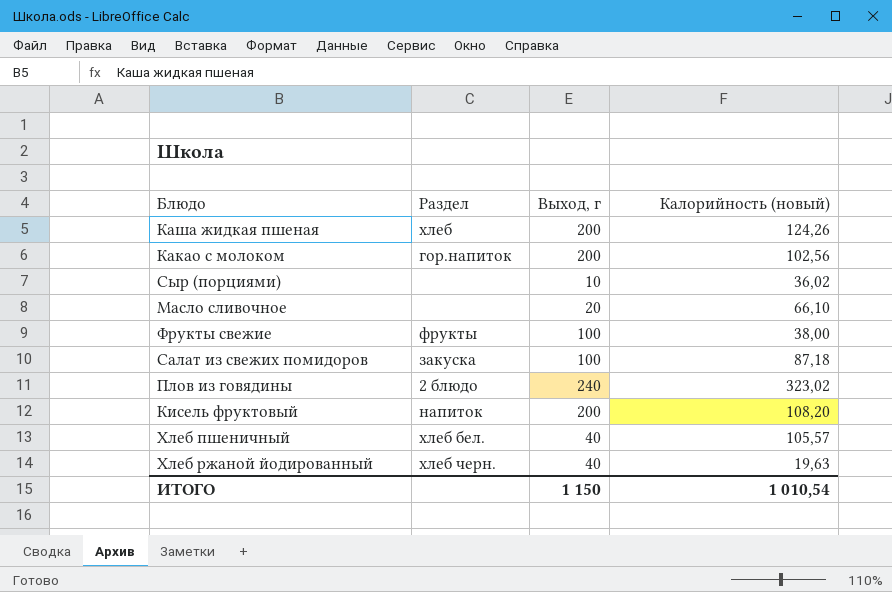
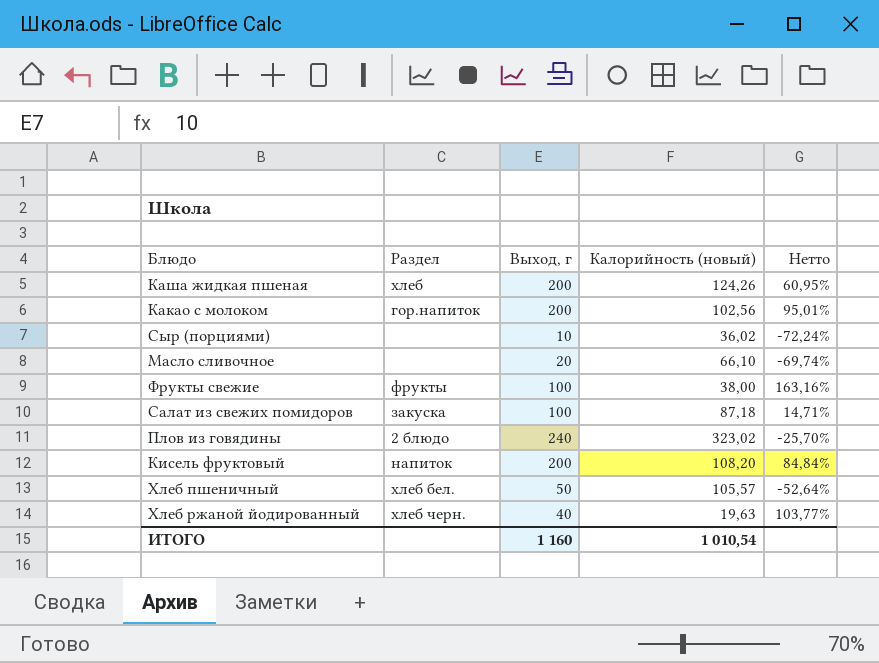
column Нетто | formula: none -> ([Выход, г] - [Калорийность (новый)]) / [Калорийность (новый)]
Хлеб пшеничный | Выход, г: 40 -> 50
ИТОГО | Выход, г: 1 150 -> 1 160

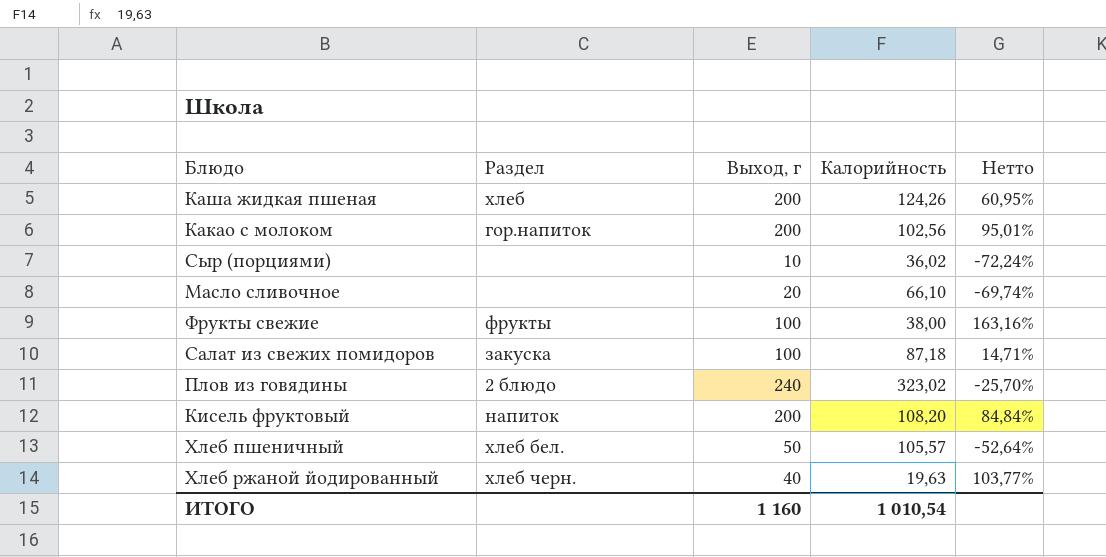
column name: Калорийность (новый) -> Калорийность

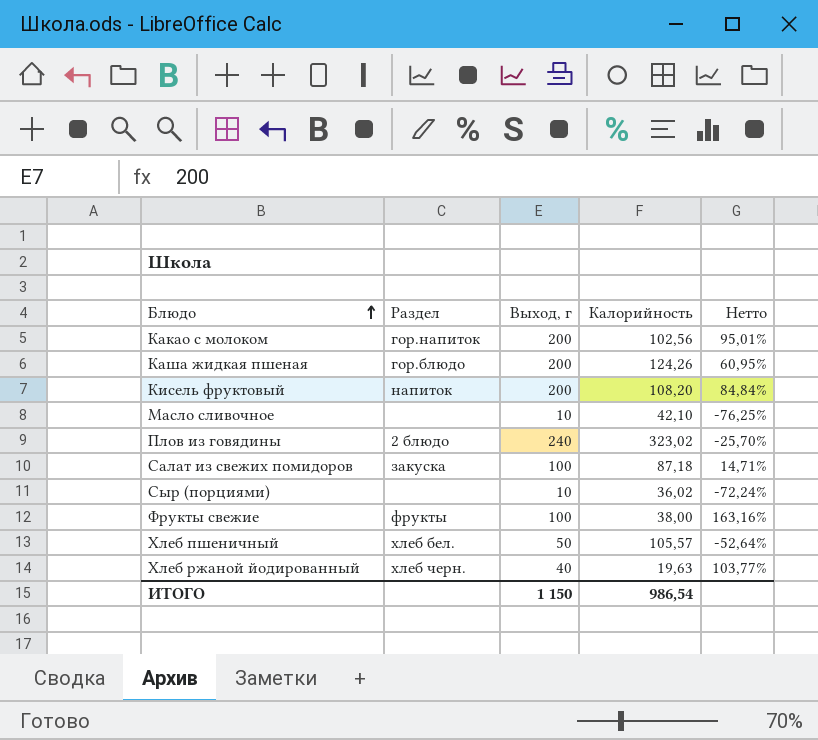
row order: none -> Блюдо ascending
Каша жидкая пшеная | Раздел: хлеб -> гор.блюдо
Масло сливочное | Выход, г: 20 -> 10
Масло сливочное | Калорийность: 66,10 -> 42,10
Масло сливочное | Нетто: -69,74% -> -76,25%
ИТОГО | Выход, г: 1 160 -> 1 150
ИТОГО | Калорийность: 1 010,54 -> 986,54

